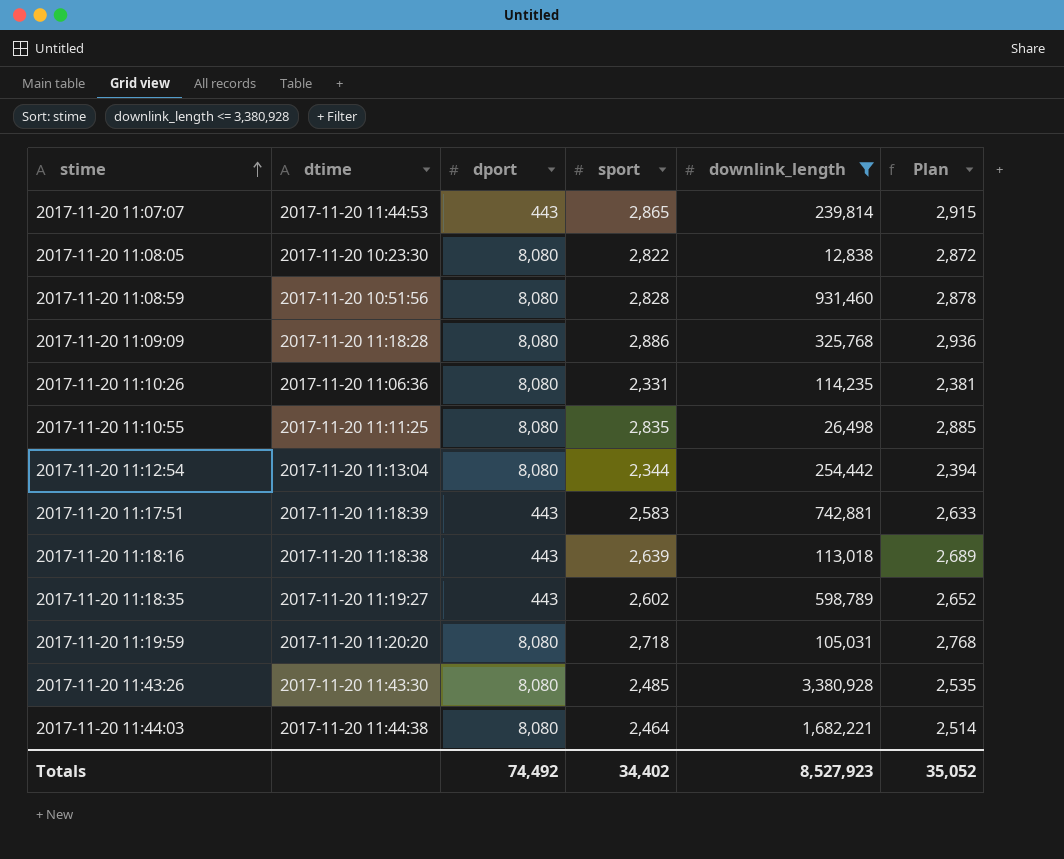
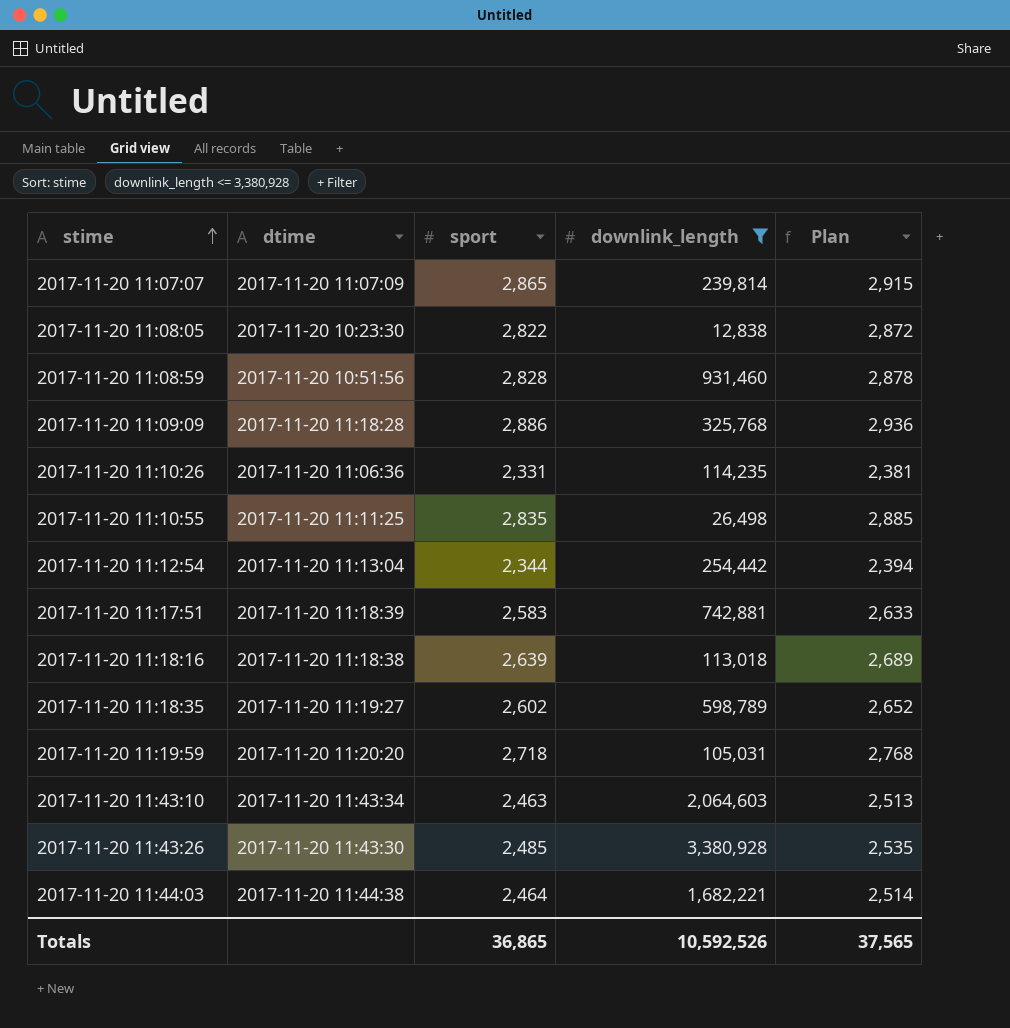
column dport | position: 3 -> none
2017-11-20 11:07:07 | dtime: 2017-11-20 11:44:53 -> 2017-11-20 11:07:09
row 2017-11-20 11:43:10: none -> 2017-11-20 11:43:34 | 2,463 | 2,064,603 | 2,513
Totals | sport: 34,402 -> 36,865
Totals | downlink_length: 8,527,923 -> 10,592,526
Totals | Plan: 35,052 -> 37,565

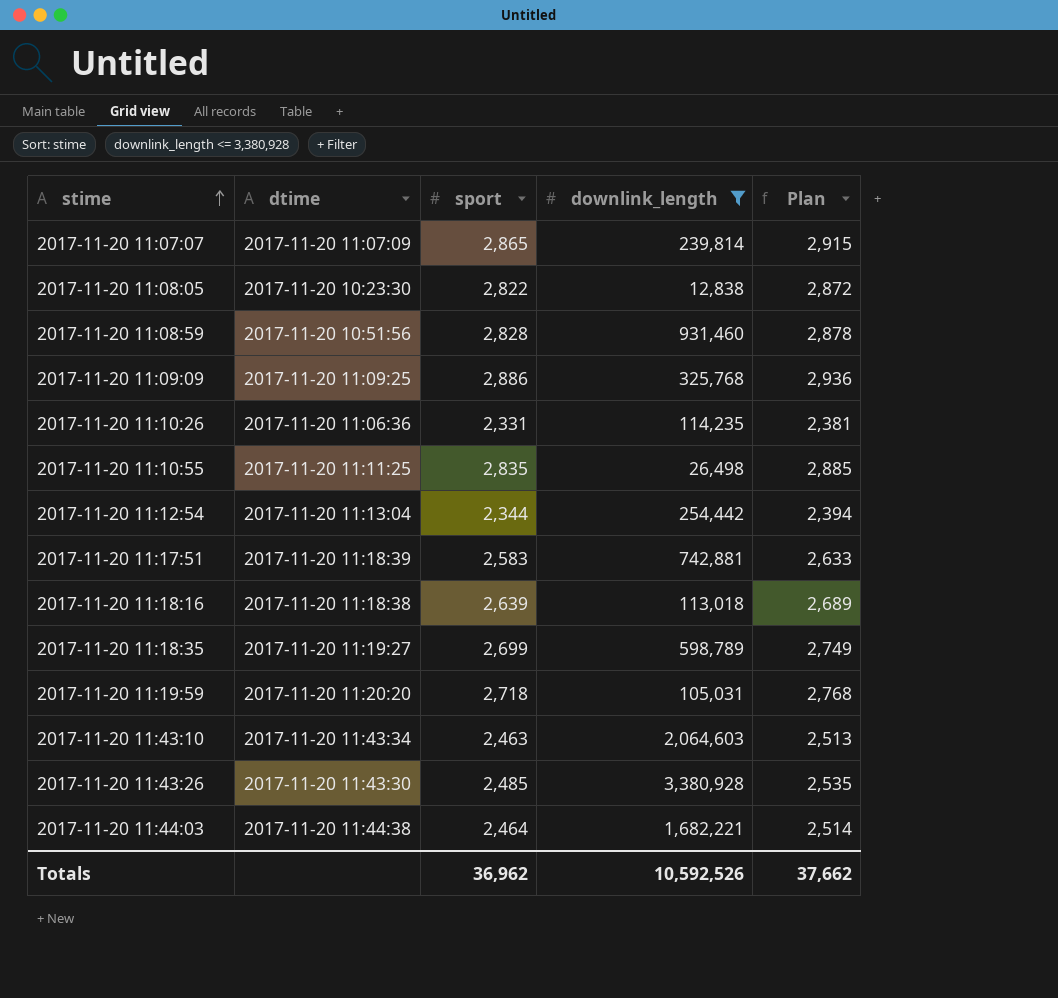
2017-11-20 11:09:09 | dtime: 2017-11-20 11:18:28 -> 2017-11-20 11:09:25
2017-11-20 11:18:35 | sport: 2,602 -> 2,699
2017-11-20 11:18:35 | Plan: 2,652 -> 2,749
Totals | sport: 36,865 -> 36,962
Totals | Plan: 37,565 -> 37,662

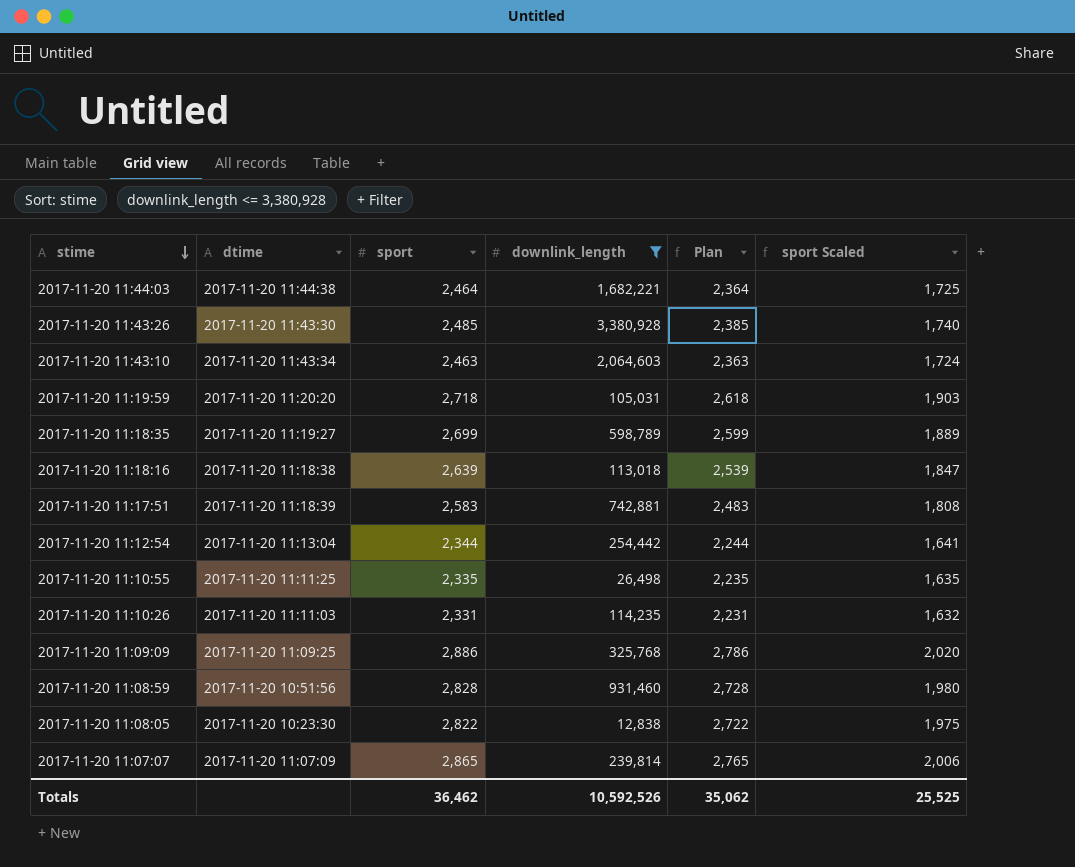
row order: stime ascending -> stime descending
column Plan | formula: [sport] + 50 -> [sport] - 100
column sport Scaled | formula: none -> [sport] * 0.7
2017-11-20 11:10:55 | sport: 2,835 -> 2,335
2017-11-20 11:10:26 | dtime: 2017-11-20 11:06:36 -> 2017-11-20 11:11:03
Totals | sport: 36,962 -> 36,462
Totals | Plan: 37,662 -> 35,062

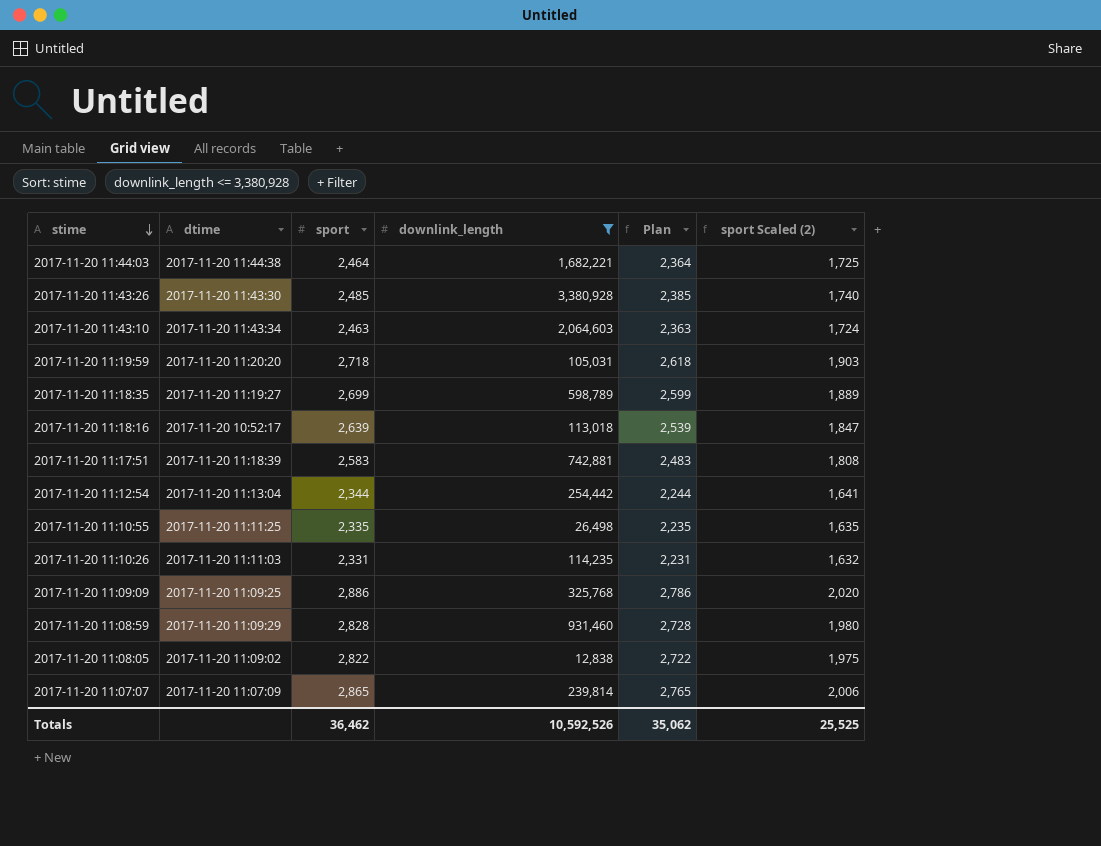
column name: sport Scaled -> sport Scaled (2)
2017-11-20 11:18:16 | dtime: 2017-11-20 11:18:38 -> 2017-11-20 10:52:17
2017-11-20 11:08:59 | dtime: 2017-11-20 10:51:56 -> 2017-11-20 11:09:29
2017-11-20 11:08:05 | dtime: 2017-11-20 10:23:30 -> 2017-11-20 11:09:02

